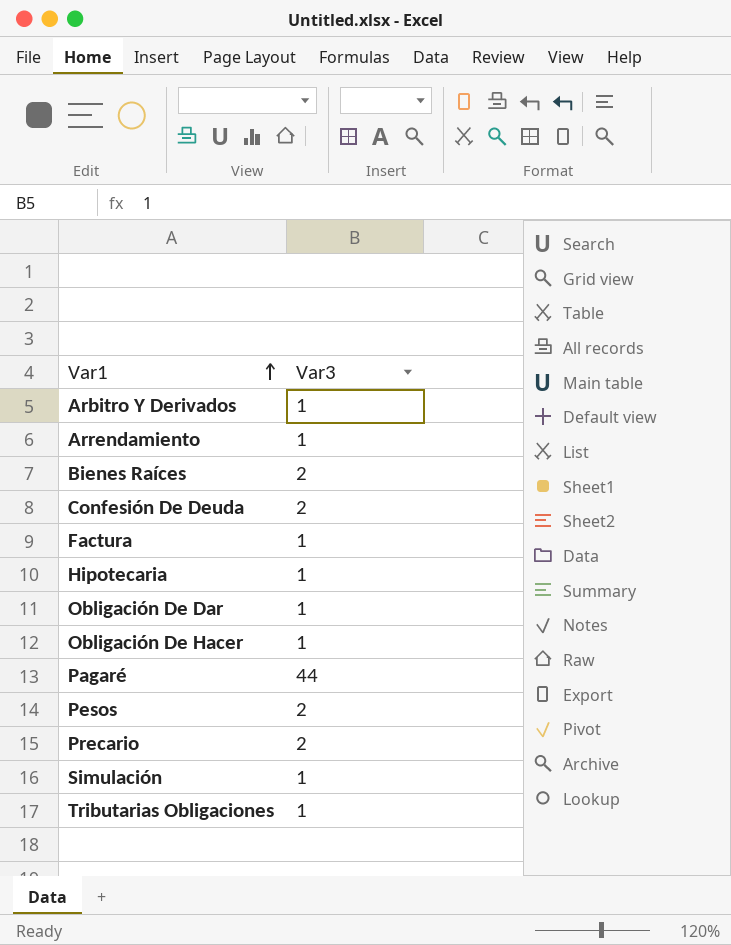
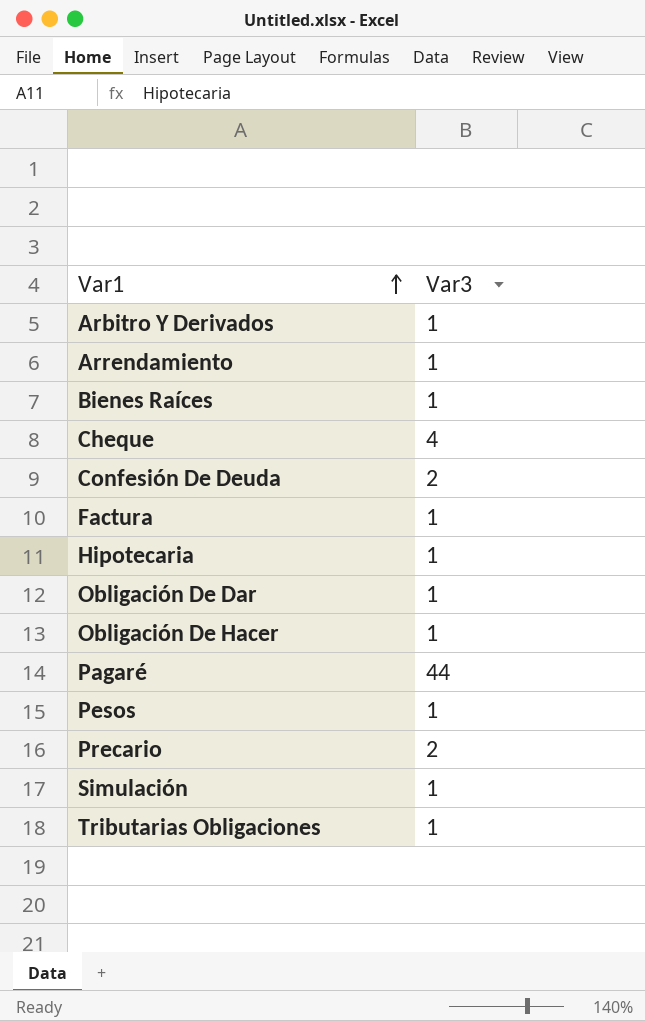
Bienes Raíces | Var3: 2 -> 1
row Cheque: none -> 4
Pesos | Var3: 2 -> 1

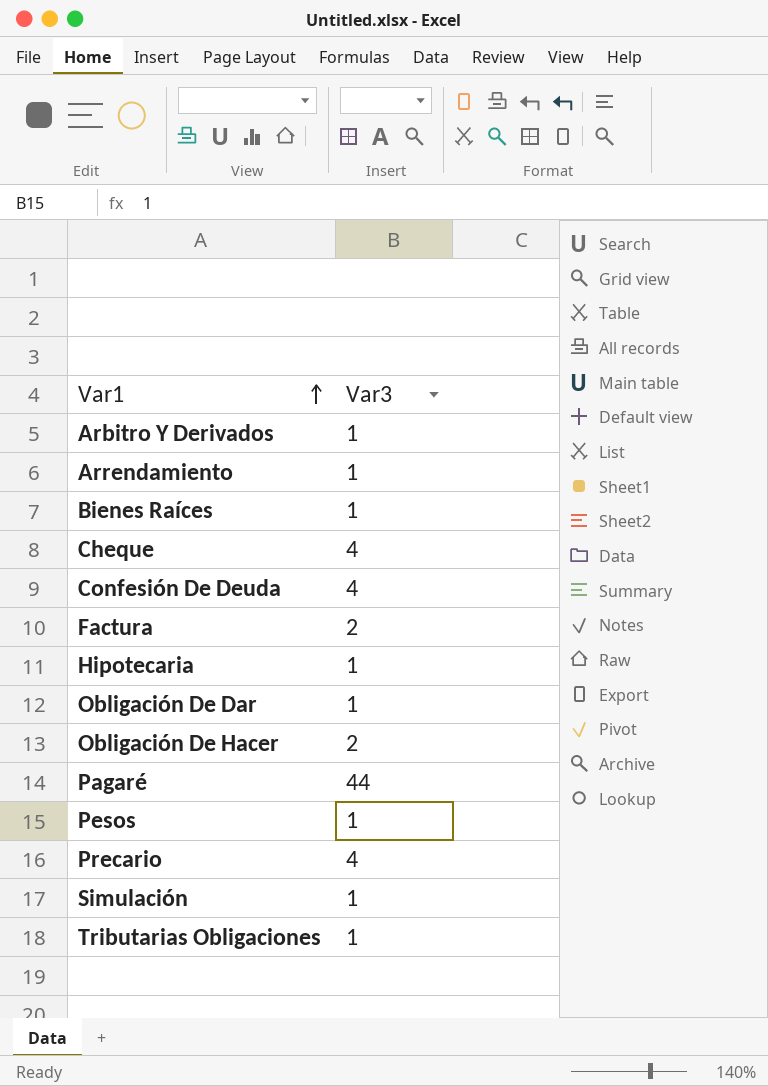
Confesión De Deuda | Var3: 2 -> 4
Factura | Var3: 1 -> 2
Obligación De Hacer | Var3: 1 -> 2
Precario | Var3: 2 -> 4

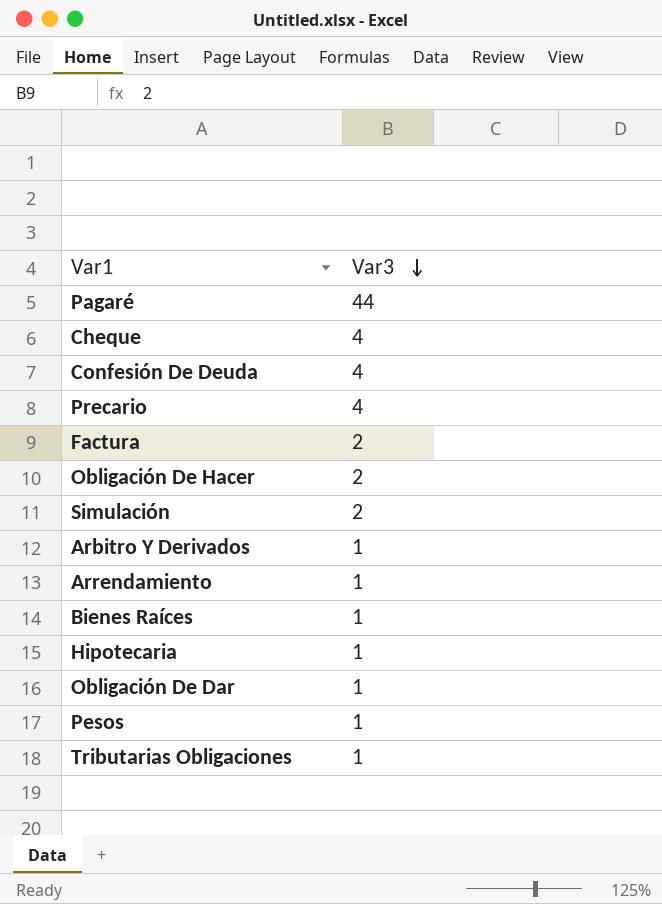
row order: Var1 ascending -> Var3 descending
Simulación | Var3: 1 -> 2

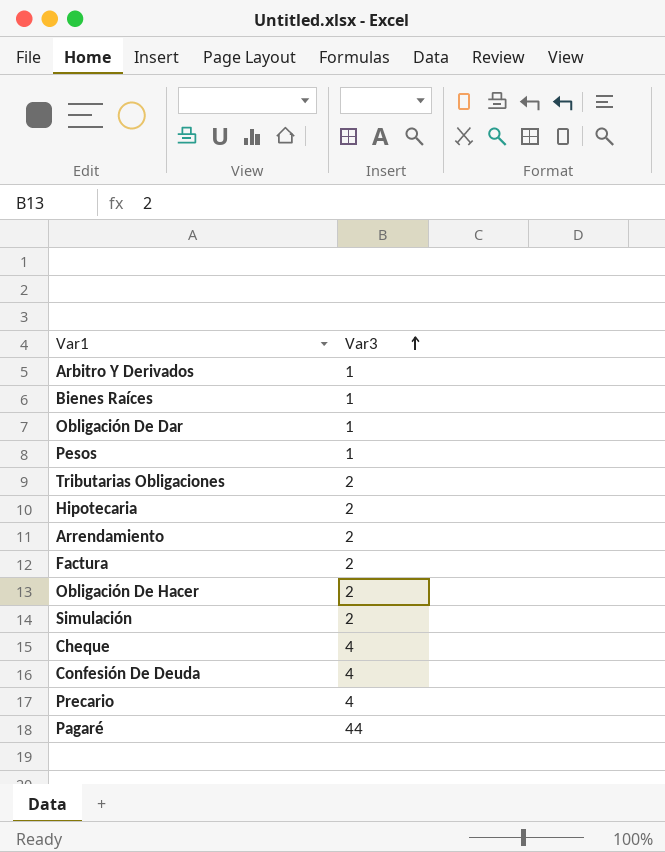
row order: Var3 descending -> Var3 ascending
Tributarias Obligaciones | Var3: 1 -> 2
Hipotecaria | Var3: 1 -> 2
Arrendamiento | Var3: 1 -> 2

